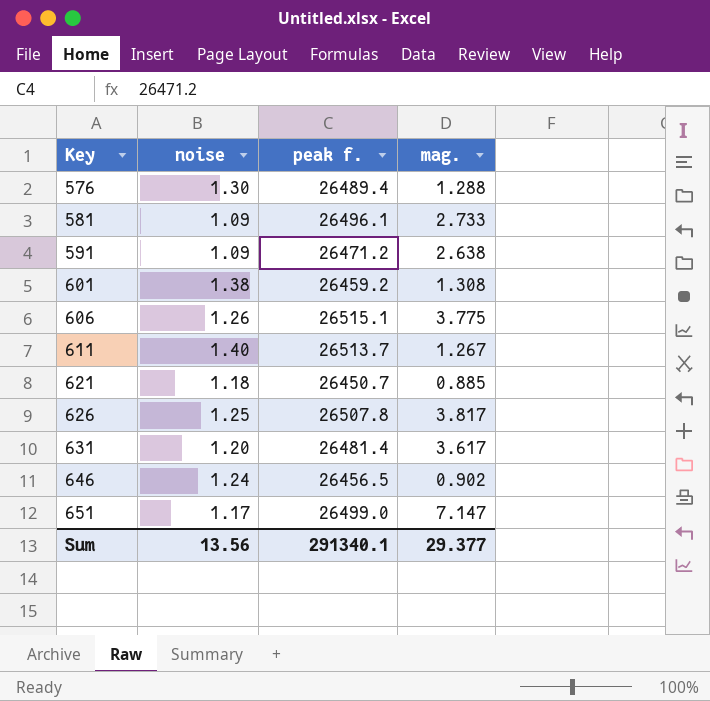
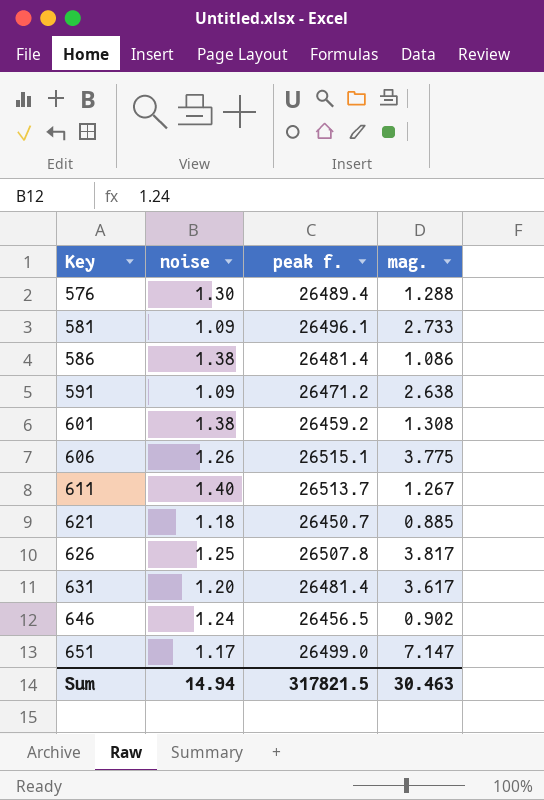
row 586: none -> 1.38 | 26481.4 | 1.086
Sum | noise: 13.56 -> 14.94
Sum | peak f.: 291340.1 -> 317821.5
Sum | mag.: 29.377 -> 30.463

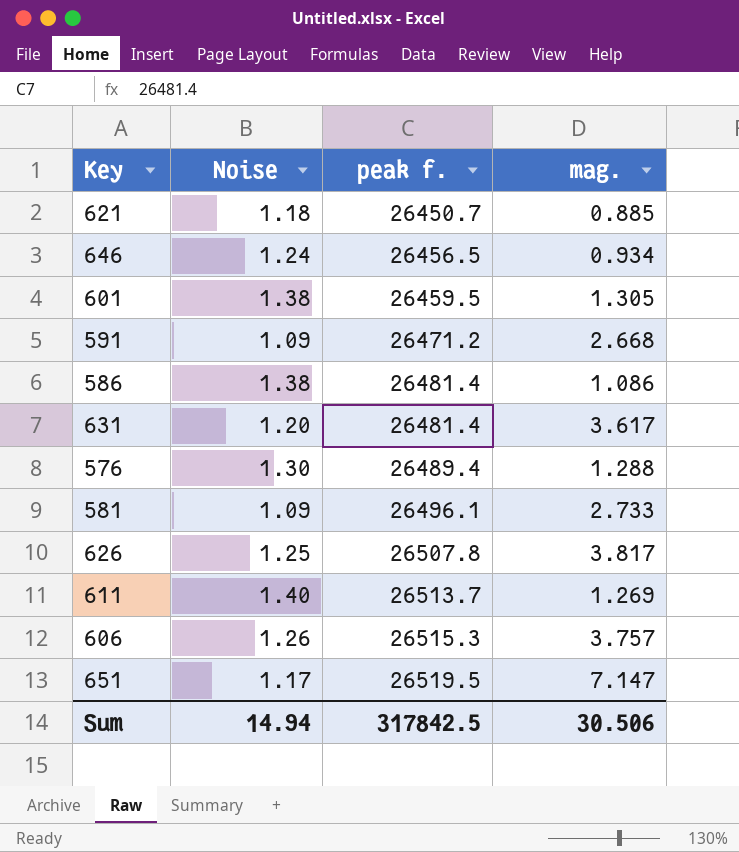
row order: Key ascending -> peak f. ascending
column name: noise -> Noise
646 | mag.: 0.902 -> 0.934
601 | peak f.: 26459.2 -> 26459.5
601 | mag.: 1.308 -> 1.305
591 | mag.: 2.638 -> 2.668
611 | mag.: 1.267 -> 1.269
606 | peak f.: 26515.1 -> 26515.3
606 | mag.: 3.775 -> 3.757
651 | peak f.: 26499.0 -> 26519.5
Sum | peak f.: 317821.5 -> 317842.5
Sum | mag.: 30.463 -> 30.506

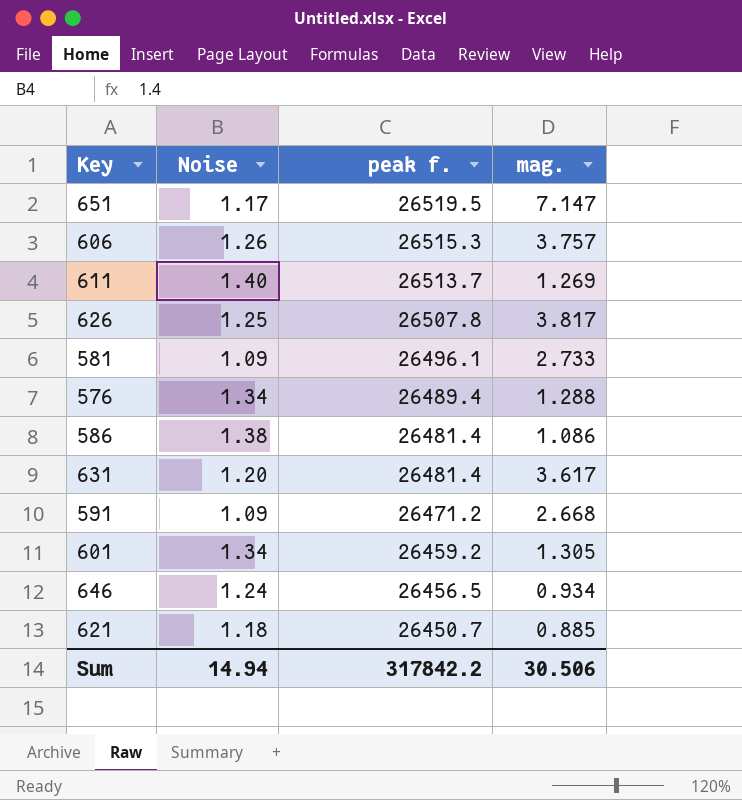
row order: peak f. ascending -> peak f. descending
576 | Noise: 1.30 -> 1.34
601 | Noise: 1.38 -> 1.34
601 | peak f.: 26459.5 -> 26459.2
Sum | peak f.: 317842.5 -> 317842.2

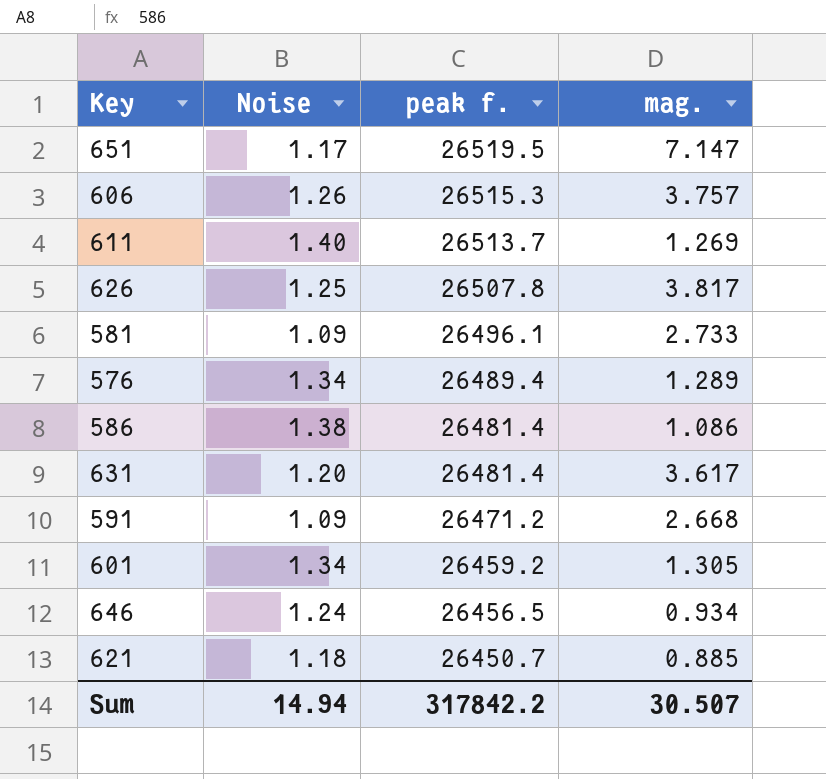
576 | mag.: 1.288 -> 1.289
Sum | mag.: 30.506 -> 30.507

